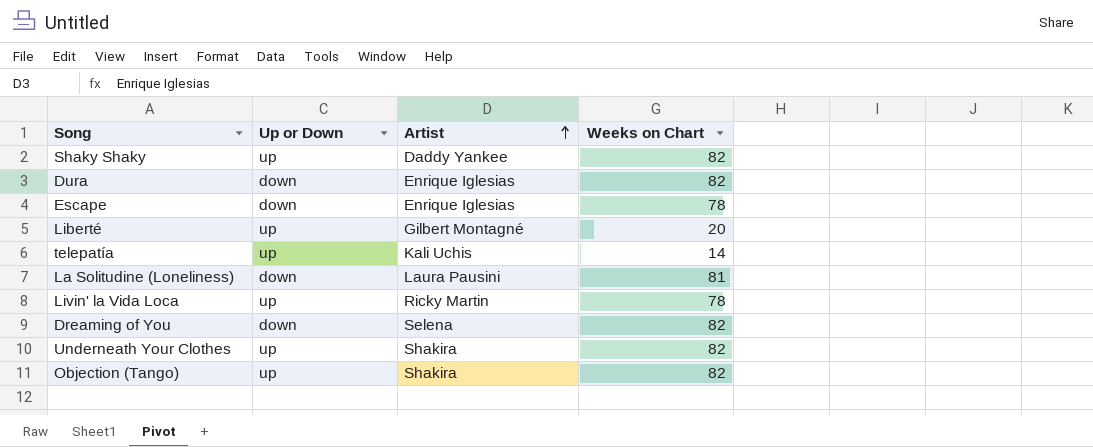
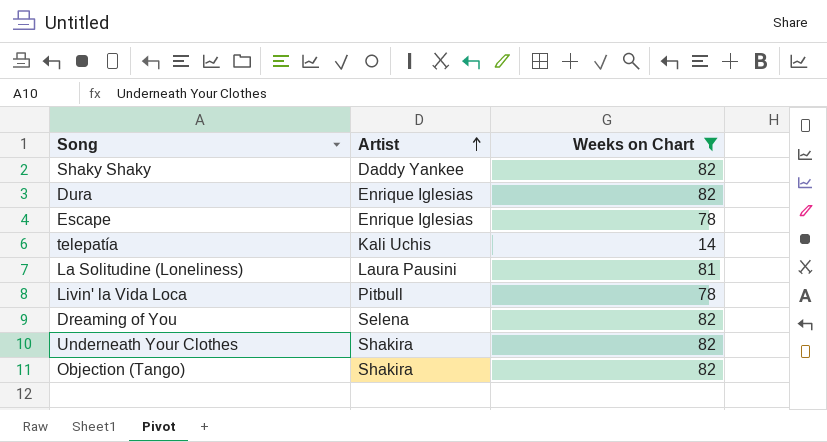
filter: none -> Weeks on Chart != 20
column Up or Down | position: 2 -> none
Livin' la Vida Loca | Artist: Ricky Martin -> Pitbull

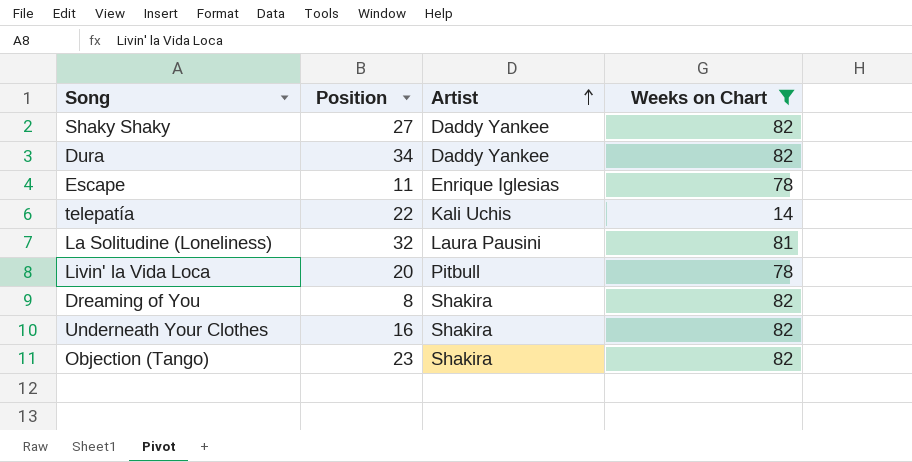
column Position | position: none -> 2
Dura | Artist: Enrique Iglesias -> Daddy Yankee
Dreaming of You | Artist: Selena -> Shakira

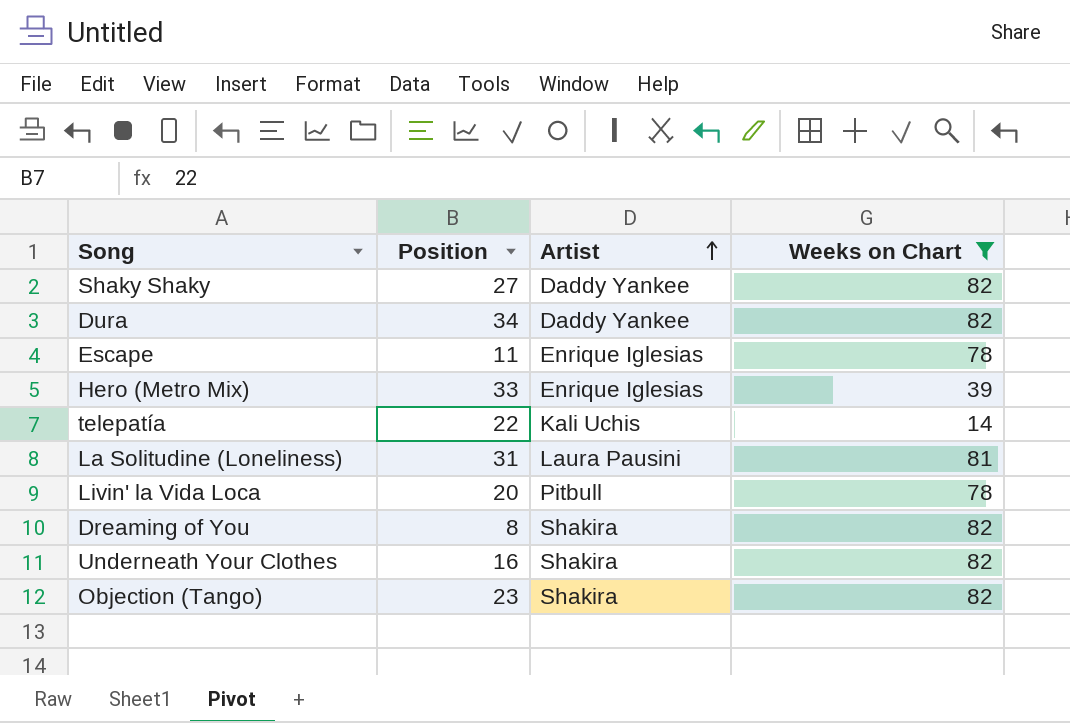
row Hero (Metro Mix): none -> 33 | Enrique Iglesias | 39
La Solitudine (Loneliness) | Position: 32 -> 31

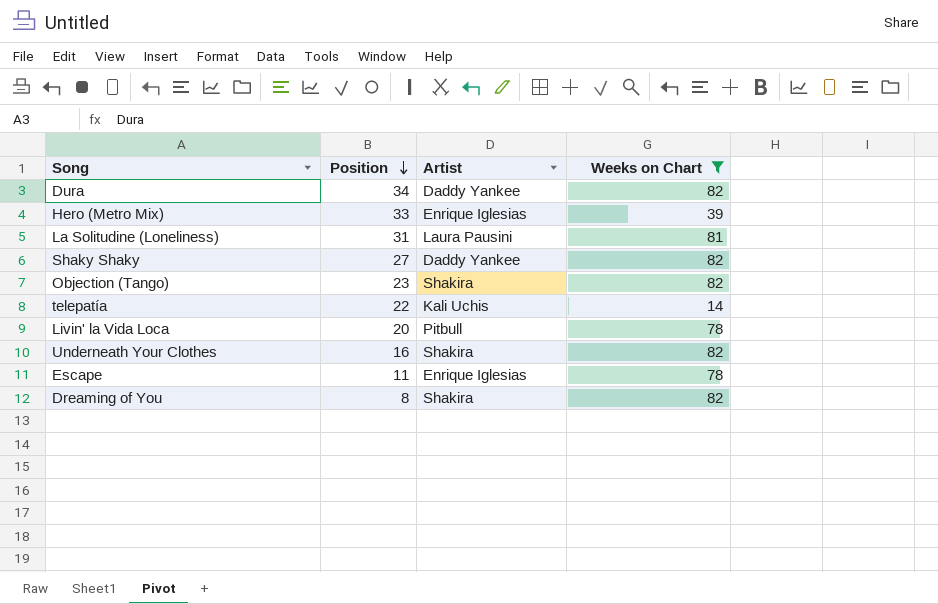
row order: Artist ascending -> Position descending

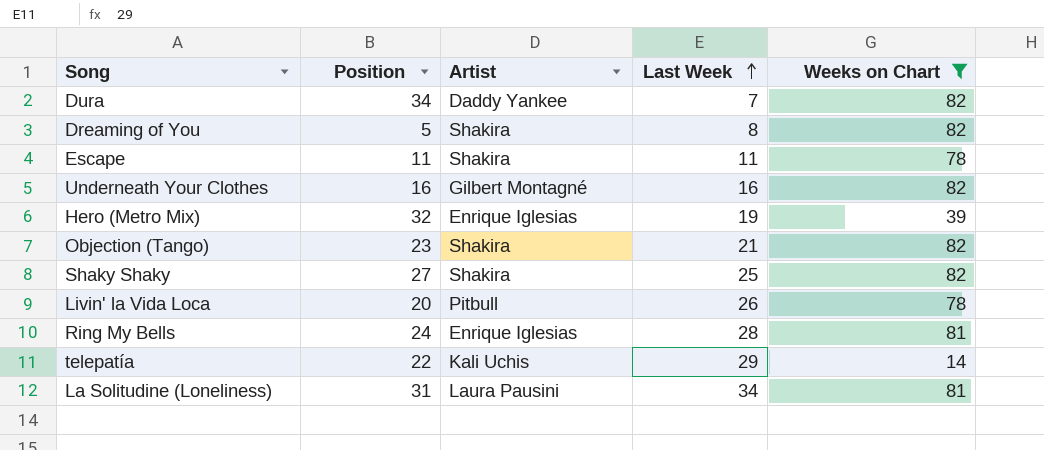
row order: Position descending -> Last Week ascending
column Last Week | position: none -> 4
Dreaming of You | Position: 8 -> 5
Escape | Artist: Enrique Iglesias -> Shakira
Underneath Your Clothes | Artist: Shakira -> Gilbert Montagné
Hero (Metro Mix) | Position: 33 -> 32
Shaky Shaky | Artist: Daddy Yankee -> Shakira
row Ring My Bells: none -> 24 | Enrique Iglesias | 28 | 81

